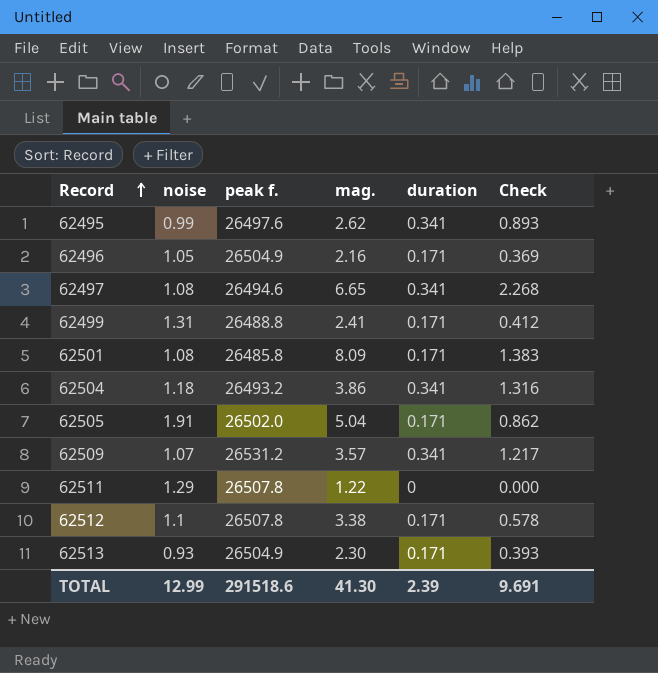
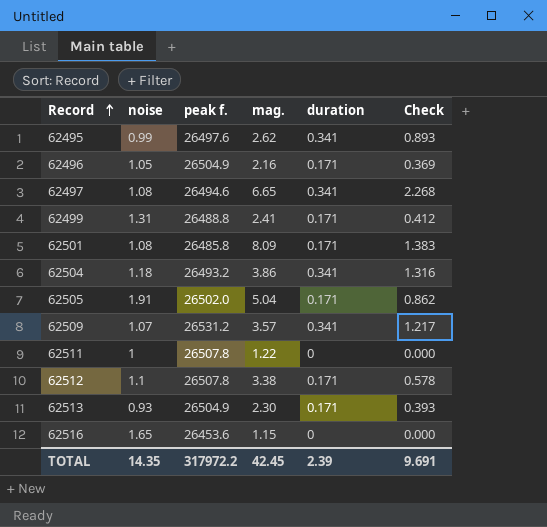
62511 | noise: 1.29 -> 1
row 62516: none -> 1.65 | 26453.6 | 1.15 | 0 | 0.000
TOTAL | noise: 12.99 -> 14.35
TOTAL | peak f.: 291518.6 -> 317972.2
TOTAL | mag.: 41.30 -> 42.45

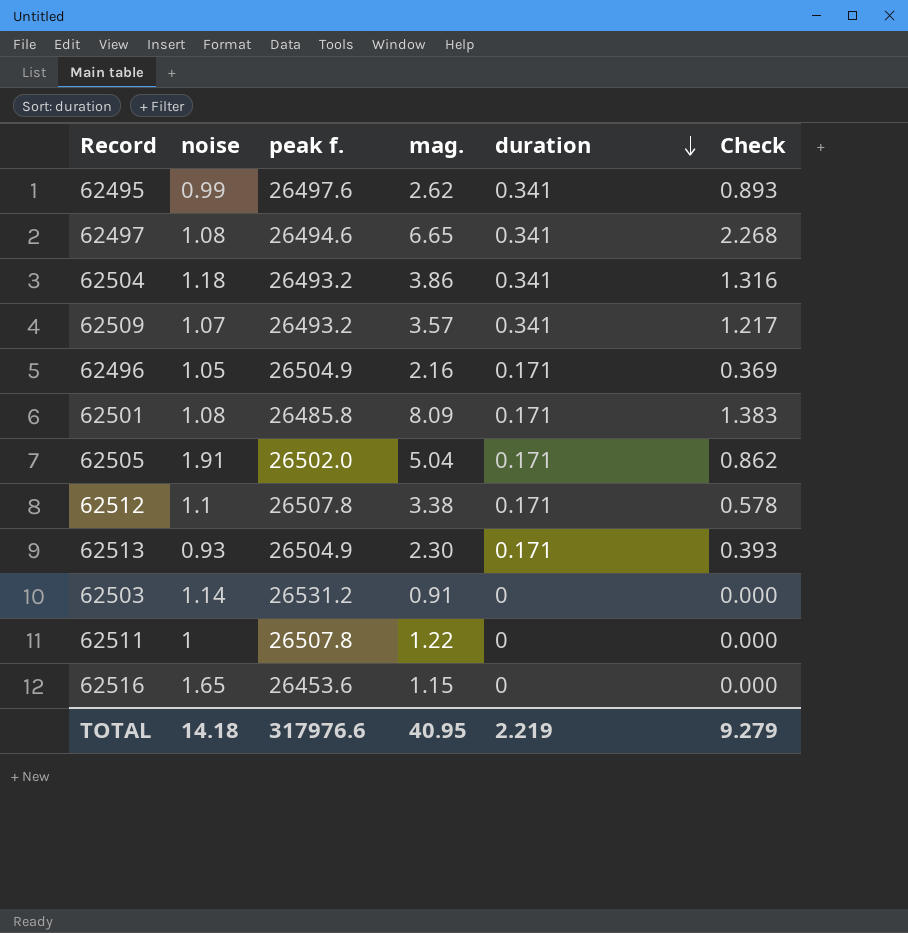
row order: Record ascending -> duration descending
row 62499: 1.31 | 26488.8 | 2.41 | 0.171 | 0.412 -> none
62509 | peak f.: 26531.2 -> 26493.2
row 62503: none -> 1.14 | 26531.2 | 0.91 | 0 | 0.000
TOTAL | noise: 14.35 -> 14.18
TOTAL | peak f.: 317972.2 -> 317976.6
TOTAL | mag.: 42.45 -> 40.95
TOTAL | duration: 2.39 -> 2.219
TOTAL | Check: 9.691 -> 9.279

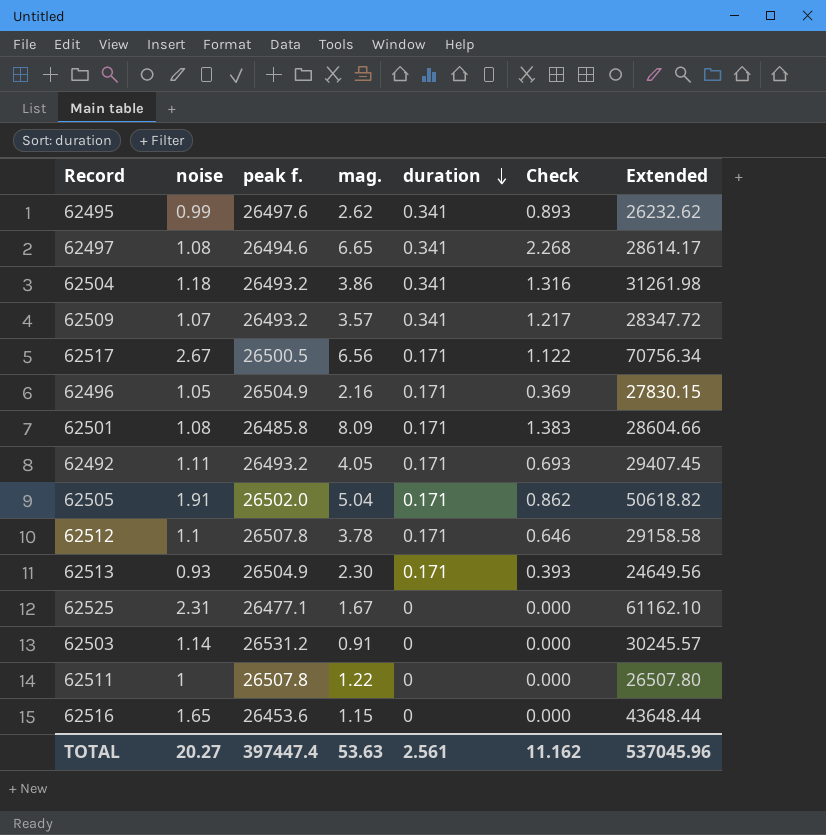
column Extended | formula: none -> [noise] * [peak f.]
row 62517: none -> 2.67 | 26500.5 | 6.56 | 0.171 | 1.122 | 70756.34
row 62492: none -> 1.11 | 26493.2 | 4.05 | 0.171 | 0.693 | 29407.45
62512 | mag.: 3.38 -> 3.78
62512 | Check: 0.578 -> 0.646
row 62525: none -> 2.31 | 26477.1 | 1.67 | 0 | 0.000 | 61162.10
TOTAL | noise: 14.18 -> 20.27
TOTAL | peak f.: 317976.6 -> 397447.4
TOTAL | mag.: 40.95 -> 53.63
TOTAL | duration: 2.219 -> 2.561
TOTAL | Check: 9.279 -> 11.162

